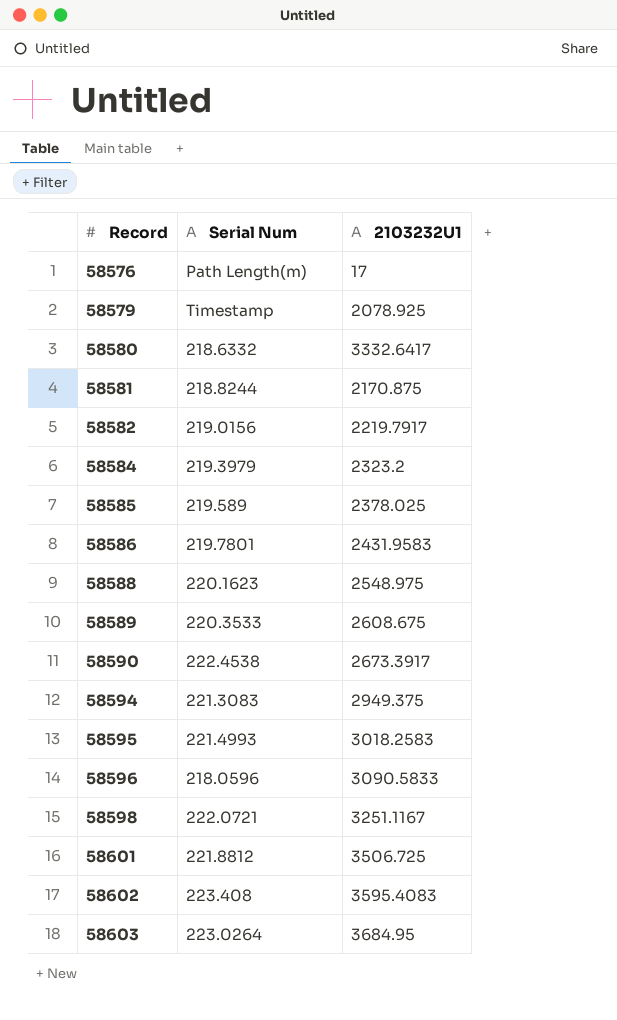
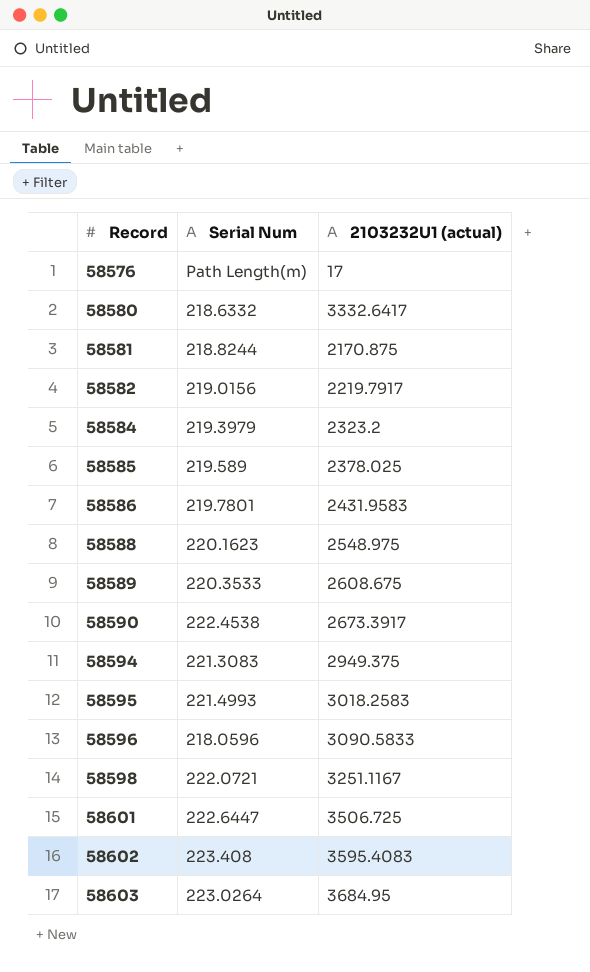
column name: 2103232U1 -> 2103232U1 (actual)
row 58579: Timestamp | 2078.925 -> none
58601 | Serial Num: 221.8812 -> 222.6447

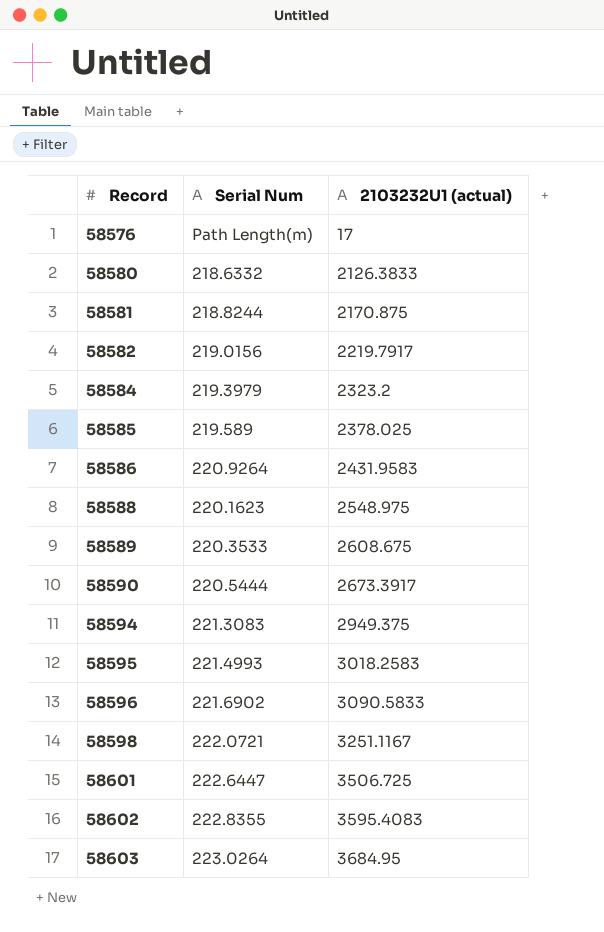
58580 | 2103232U1 (actual): 3332.6417 -> 2126.3833
58586 | Serial Num: 219.7801 -> 220.9264
58590 | Serial Num: 222.4538 -> 220.5444
58596 | Serial Num: 218.0596 -> 221.6902
58602 | Serial Num: 223.408 -> 222.8355

